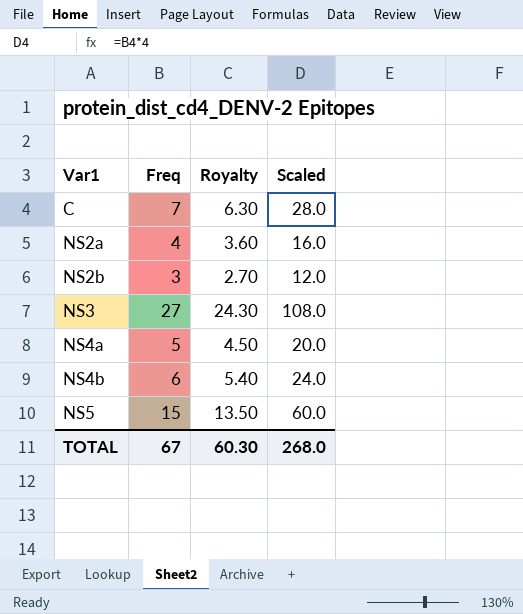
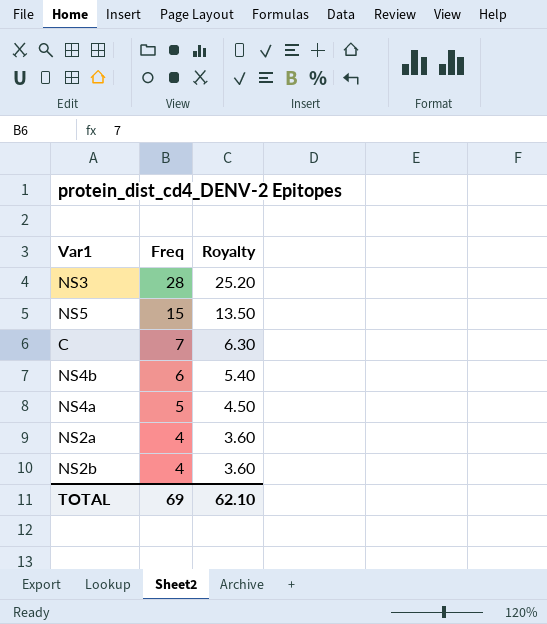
row order: Var1 ascending -> Freq descending
column Scaled | formula: [Freq] * 4 -> none
NS3 | Freq: 27 -> 28
NS3 | Royalty: 24.30 -> 25.20
NS2b | Freq: 3 -> 4
NS2b | Royalty: 2.70 -> 3.60
TOTAL | Freq: 67 -> 69
TOTAL | Royalty: 60.30 -> 62.10

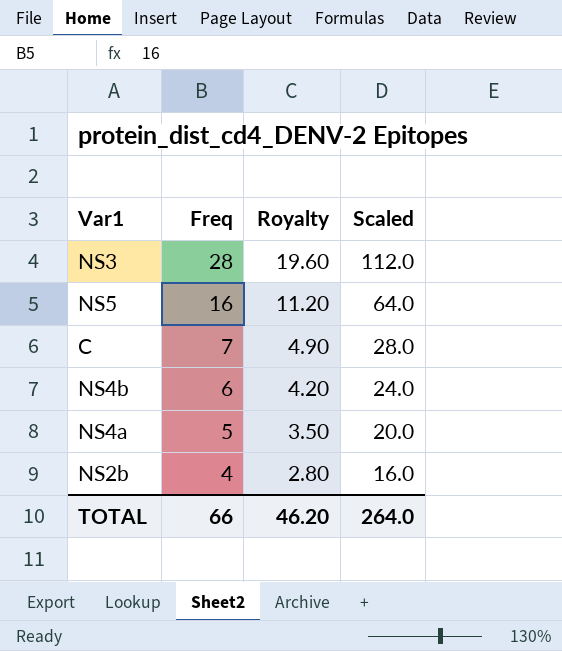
column Royalty | formula: [Freq] * 0.9 -> [Freq] * 0.7
column Scaled | formula: none -> [Freq] * 4
row NS2a: 4 | 3.60 -> none
NS5 | Freq: 15 -> 16
TOTAL | Freq: 69 -> 66
TOTAL | Royalty: 62.10 -> 46.20

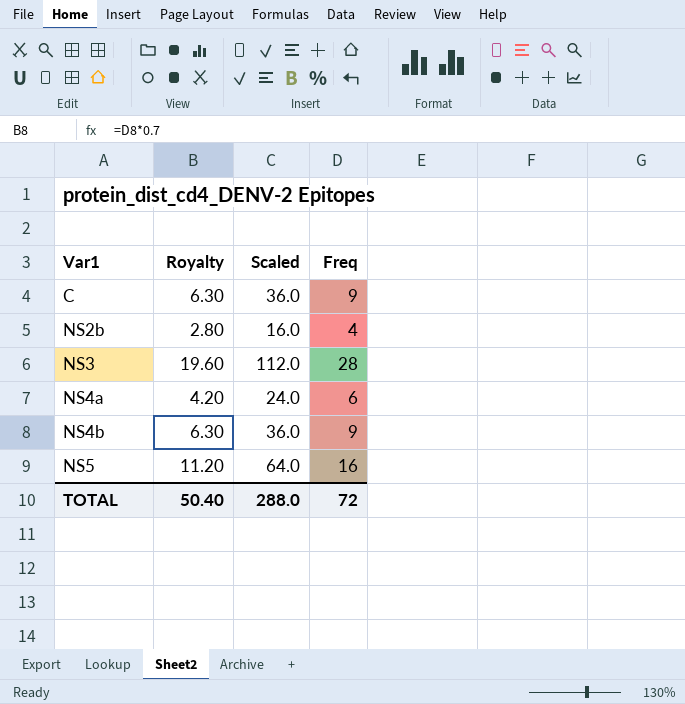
row order: Freq descending -> Var1 ascending
column Freq | position: 2 -> 4
C | Royalty: 4.90 -> 6.30
C | Scaled: 28.0 -> 36.0
C | Freq: 7 -> 9
NS4a | Royalty: 3.50 -> 4.20
NS4a | Scaled: 20.0 -> 24.0
NS4a | Freq: 5 -> 6
NS4b | Royalty: 4.20 -> 6.30
NS4b | Scaled: 24.0 -> 36.0
NS4b | Freq: 6 -> 9
TOTAL | Royalty: 46.20 -> 50.40
TOTAL | Scaled: 264.0 -> 288.0
TOTAL | Freq: 66 -> 72

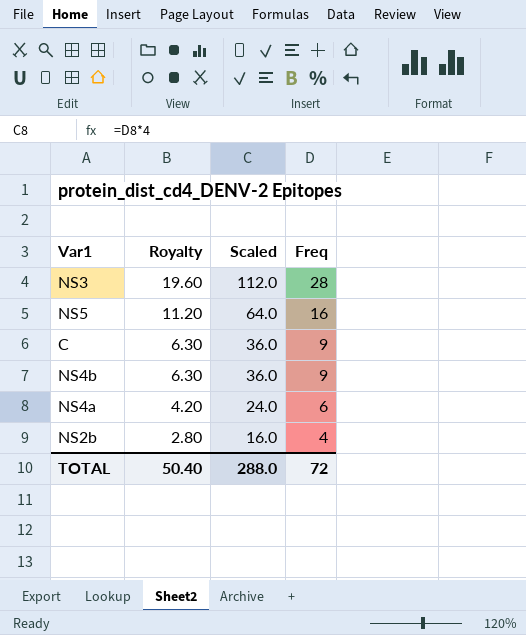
row order: Var1 ascending -> Royalty descending

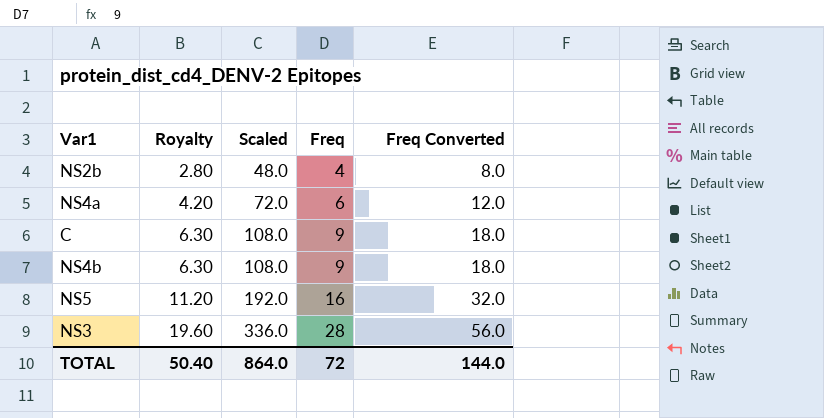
row order: Royalty descending -> Royalty ascending
column Scaled | formula: [Freq] * 4 -> [Freq] * 12
column Freq Converted | formula: none -> [Freq] * 2
TOTAL | Scaled: 288.0 -> 864.0

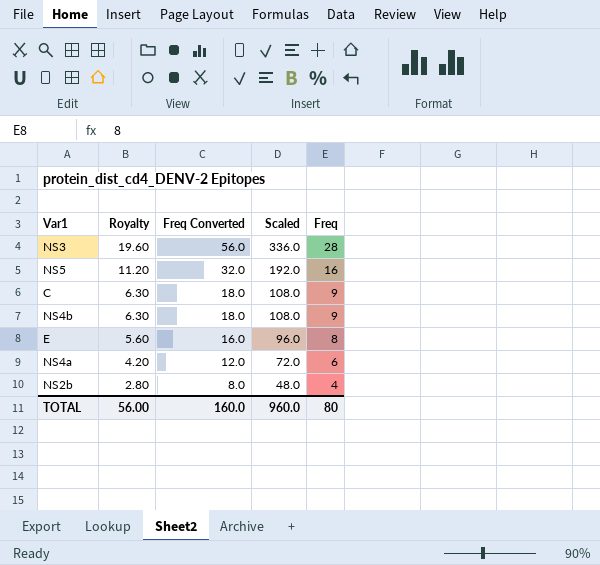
row order: Royalty ascending -> Royalty descending
column Freq Converted | position: 5 -> 3
row E: none -> 5.60 | 16.0 | 96.0 | 8
TOTAL | Royalty: 50.40 -> 56.00
TOTAL | Freq Converted: 144.0 -> 160.0
TOTAL | Scaled: 864.0 -> 960.0
TOTAL | Freq: 72 -> 80

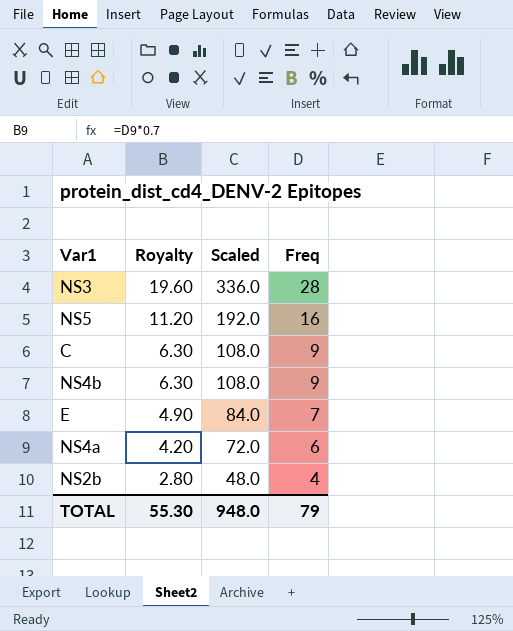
column Freq Converted | formula: [Freq] * 2 -> none
E | Royalty: 5.60 -> 4.90
E | Scaled: 96.0 -> 84.0
E | Freq: 8 -> 7
TOTAL | Royalty: 56.00 -> 55.30
TOTAL | Scaled: 960.0 -> 948.0
TOTAL | Freq: 80 -> 79

